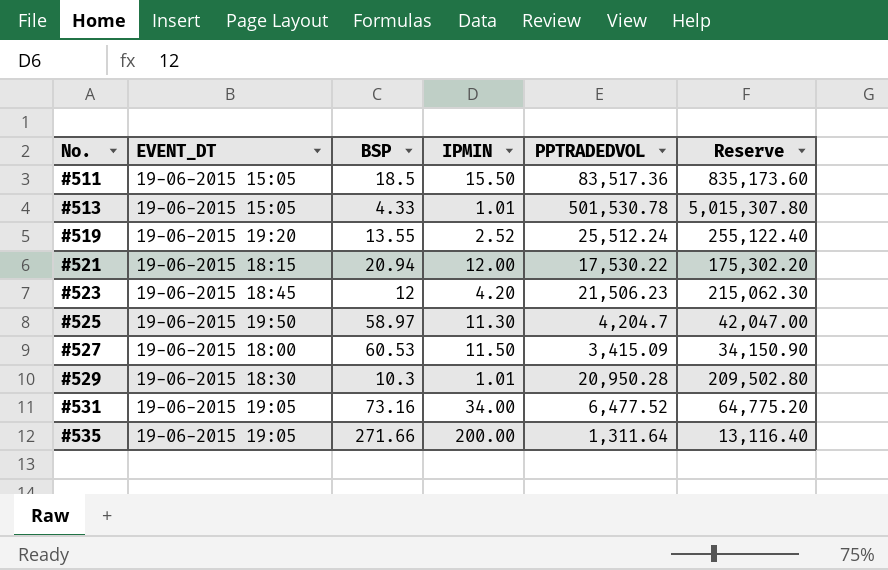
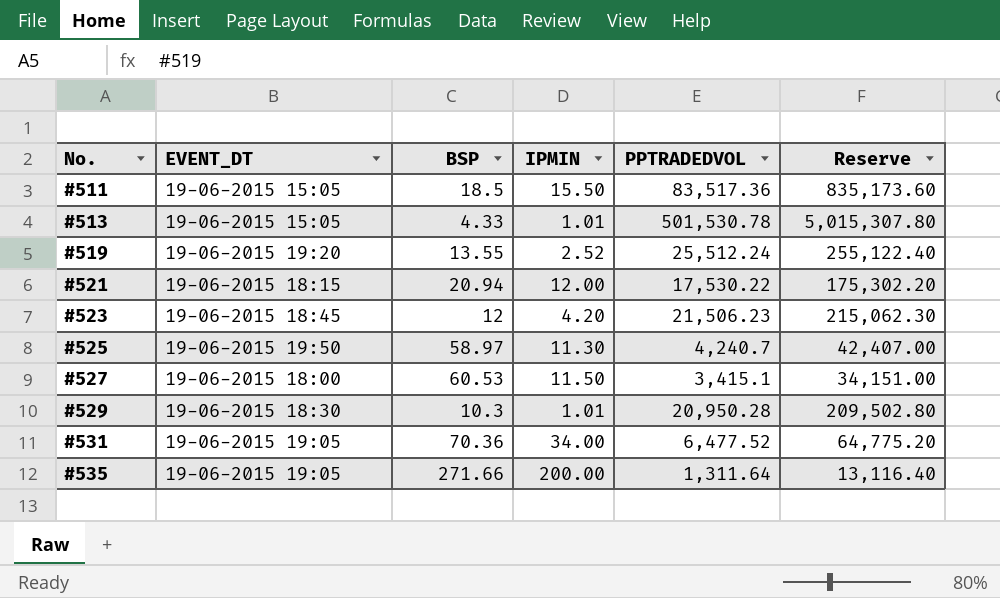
#525 | PPTRADEDVOL: 4,204.7 -> 4,240.7
#525 | Reserve: 42,047.00 -> 42,407.00
#527 | PPTRADEDVOL: 3,415.09 -> 3,415.1
#527 | Reserve: 34,150.90 -> 34,151.00
#531 | BSP: 73.16 -> 70.36

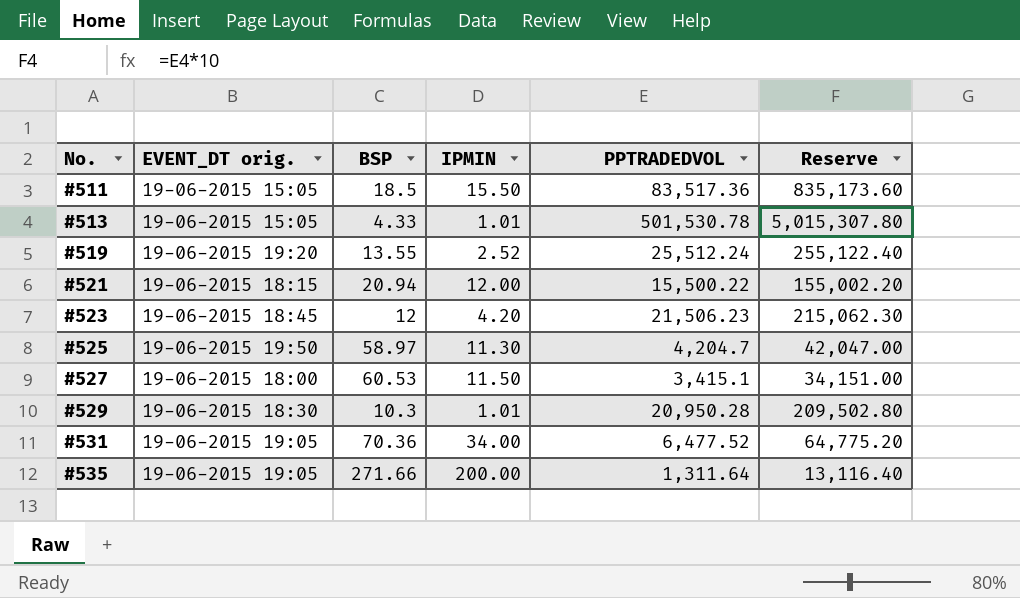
column name: EVENT_DT -> EVENT_DT orig.
#521 | PPTRADEDVOL: 17,530.22 -> 15,500.22
#521 | Reserve: 175,302.20 -> 155,002.20
#525 | PPTRADEDVOL: 4,240.7 -> 4,204.7
#525 | Reserve: 42,407.00 -> 42,047.00

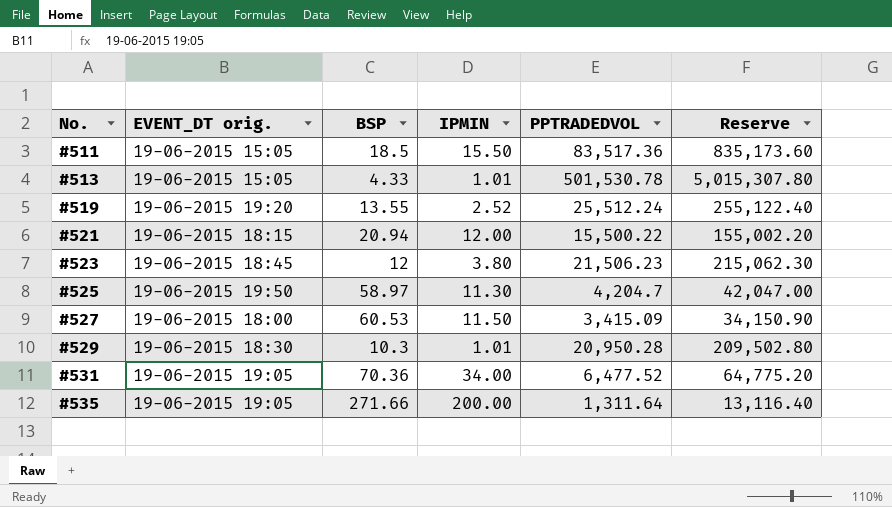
#523 | IPMIN: 4.20 -> 3.80
#527 | PPTRADEDVOL: 3,415.1 -> 3,415.09
#527 | Reserve: 34,151.00 -> 34,150.90

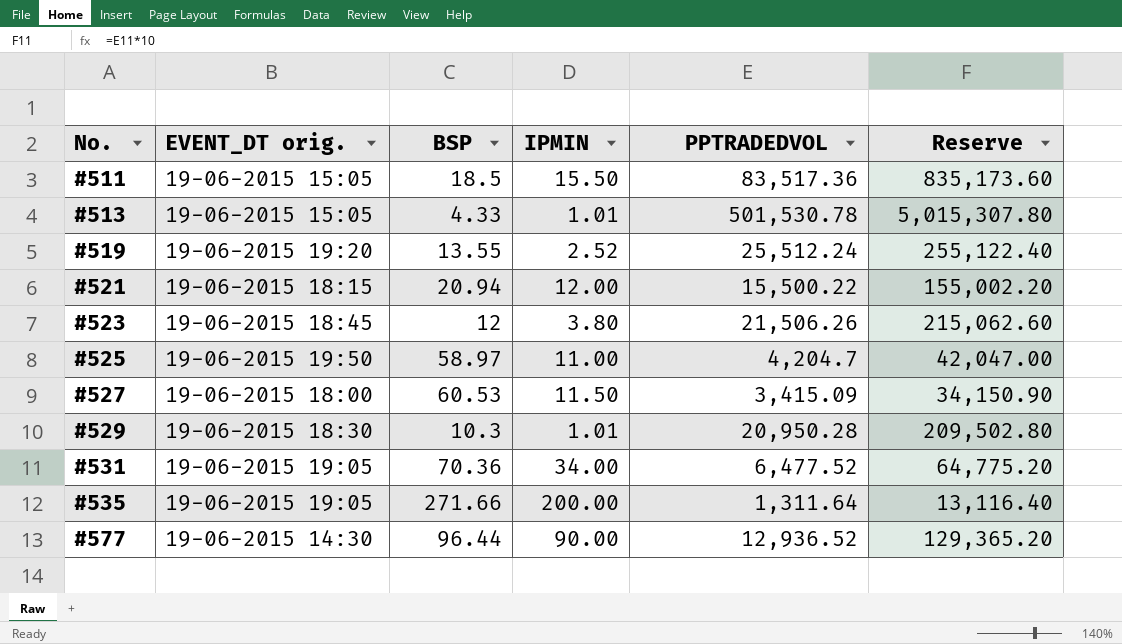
#523 | PPTRADEDVOL: 21,506.23 -> 21,506.26
#523 | Reserve: 215,062.30 -> 215,062.60
#525 | IPMIN: 11.30 -> 11.00
row #577: none -> 19-06-2015 14:30 | 96.44 | 90.00 | 12,936.52 | 129,365.20

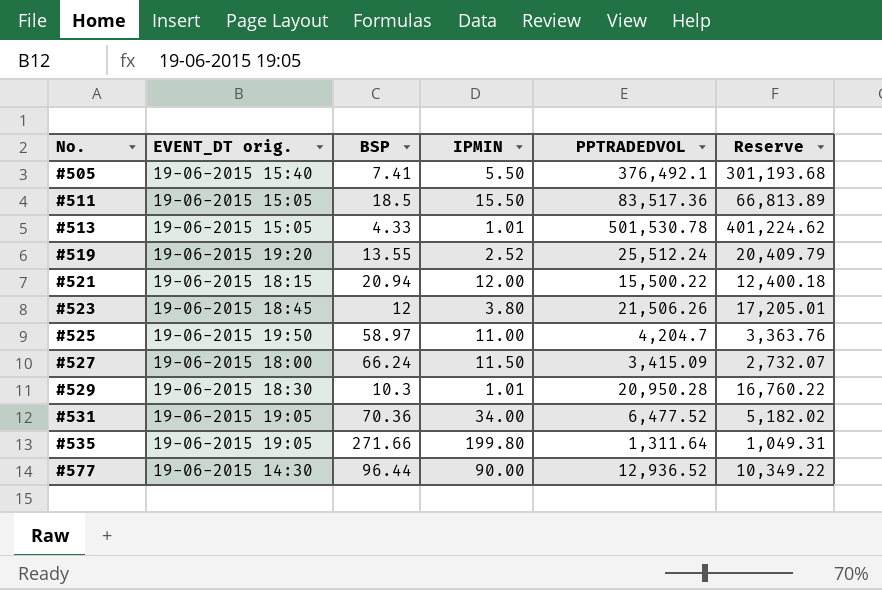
column Reserve | formula: [PPTRADEDVOL] * 10 -> [PPTRADEDVOL] * 0.8
row #505: none -> 19-06-2015 15:40 | 7.41 | 5.50 | 376,492.1 | 301,193.68
#527 | BSP: 60.53 -> 66.24
#535 | IPMIN: 200.00 -> 199.80

